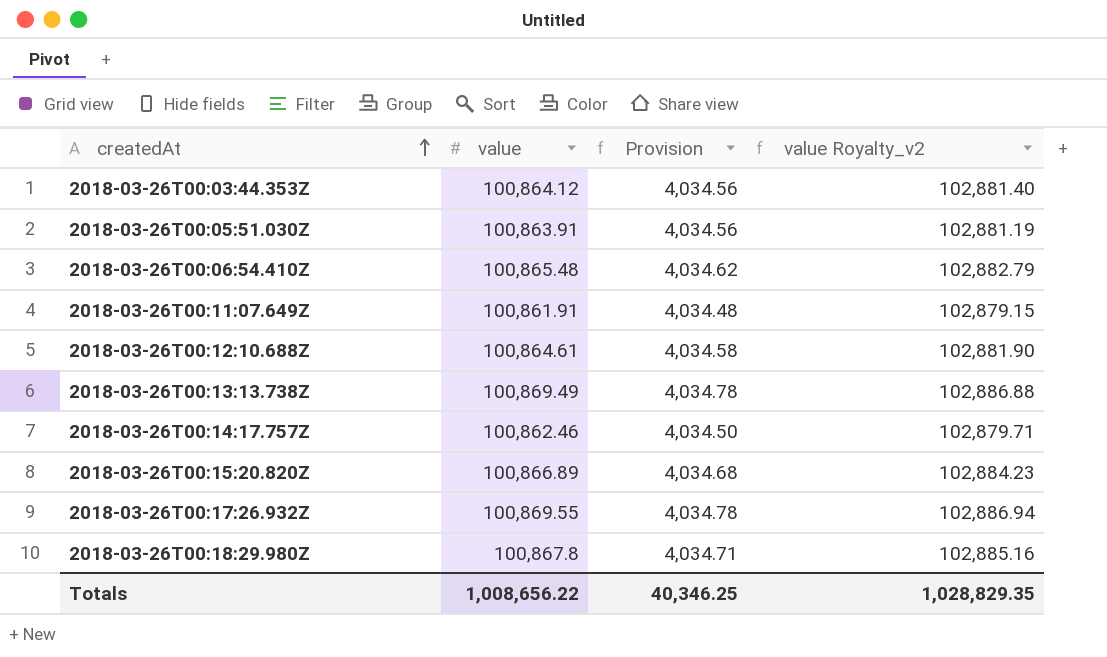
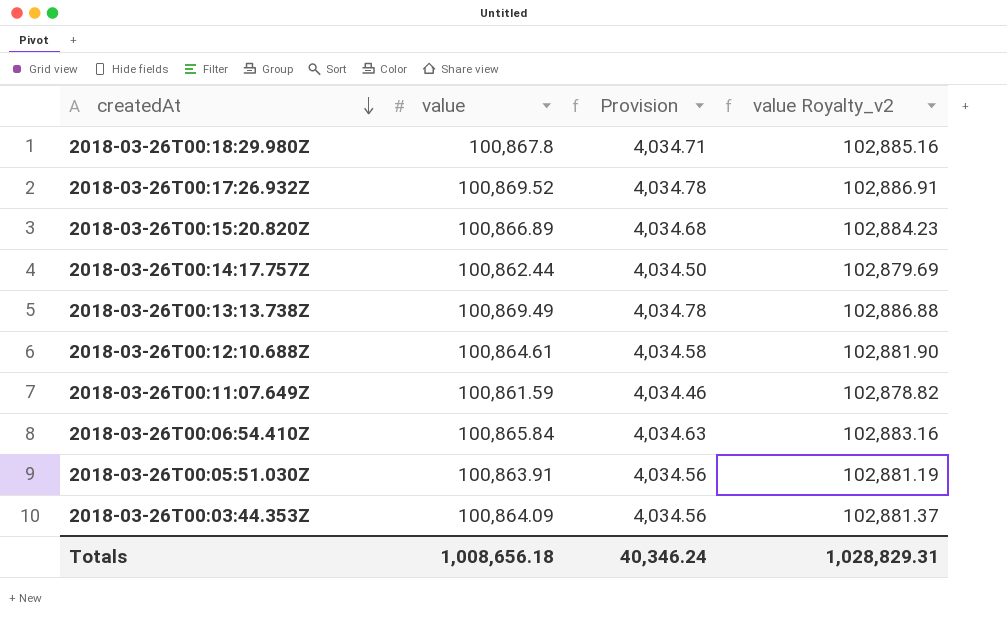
row order: createdAt ascending -> createdAt descending
2018-03-26T00:17:26.932Z | value: 100,869.55 -> 100,869.52
2018-03-26T00:17:26.932Z | value Royalty_v2: 102,886.94 -> 102,886.91
2018-03-26T00:14:17.757Z | value: 100,862.46 -> 100,862.44
2018-03-26T00:14:17.757Z | value Royalty_v2: 102,879.71 -> 102,879.69
2018-03-26T00:11:07.649Z | value: 100,861.91 -> 100,861.59
2018-03-26T00:11:07.649Z | Provision: 4,034.48 -> 4,034.46
2018-03-26T00:11:07.649Z | value Royalty_v2: 102,879.15 -> 102,878.82
2018-03-26T00:06:54.410Z | value: 100,865.48 -> 100,865.84
2018-03-26T00:06:54.410Z | Provision: 4,034.62 -> 4,034.63
2018-03-26T00:06:54.410Z | value Royalty_v2: 102,882.79 -> 102,883.16
2018-03-26T00:03:44.353Z | value: 100,864.12 -> 100,864.09
2018-03-26T00:03:44.353Z | value Royalty_v2: 102,881.40 -> 102,881.37
Totals | value: 1,008,656.22 -> 1,008,656.18
Totals | Provision: 40,346.25 -> 40,346.24
Totals | value Royalty_v2: 1,028,829.35 -> 1,028,829.31

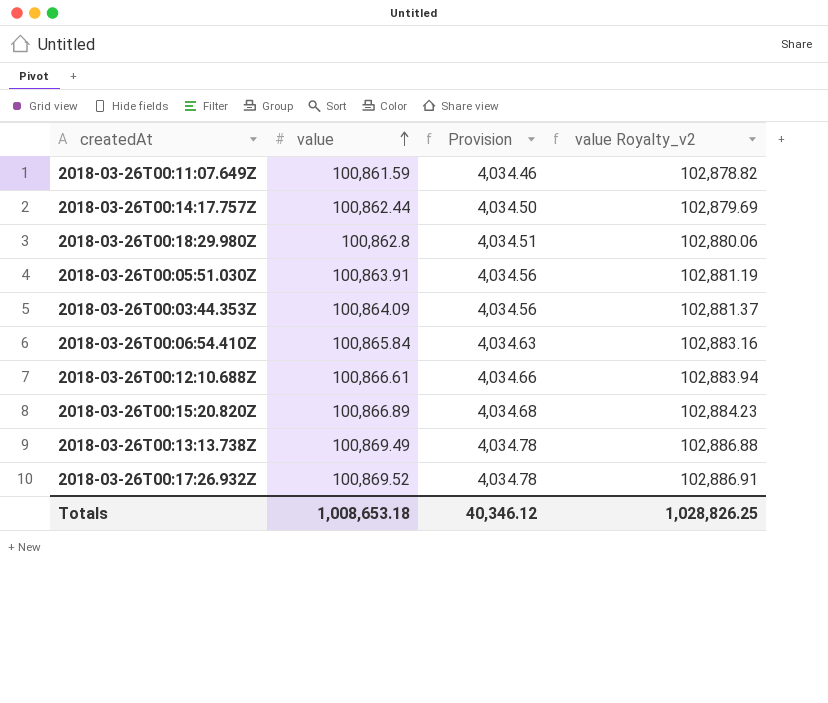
row order: createdAt descending -> value ascending
2018-03-26T00:18:29.980Z | value: 100,867.8 -> 100,862.8
2018-03-26T00:18:29.980Z | Provision: 4,034.71 -> 4,034.51
2018-03-26T00:18:29.980Z | value Royalty_v2: 102,885.16 -> 102,880.06
2018-03-26T00:12:10.688Z | value: 100,864.61 -> 100,866.61
2018-03-26T00:12:10.688Z | Provision: 4,034.58 -> 4,034.66
2018-03-26T00:12:10.688Z | value Royalty_v2: 102,881.90 -> 102,883.94
Totals | value: 1,008,656.18 -> 1,008,653.18
Totals | Provision: 40,346.24 -> 40,346.12
Totals | value Royalty_v2: 1,028,829.31 -> 1,028,826.25

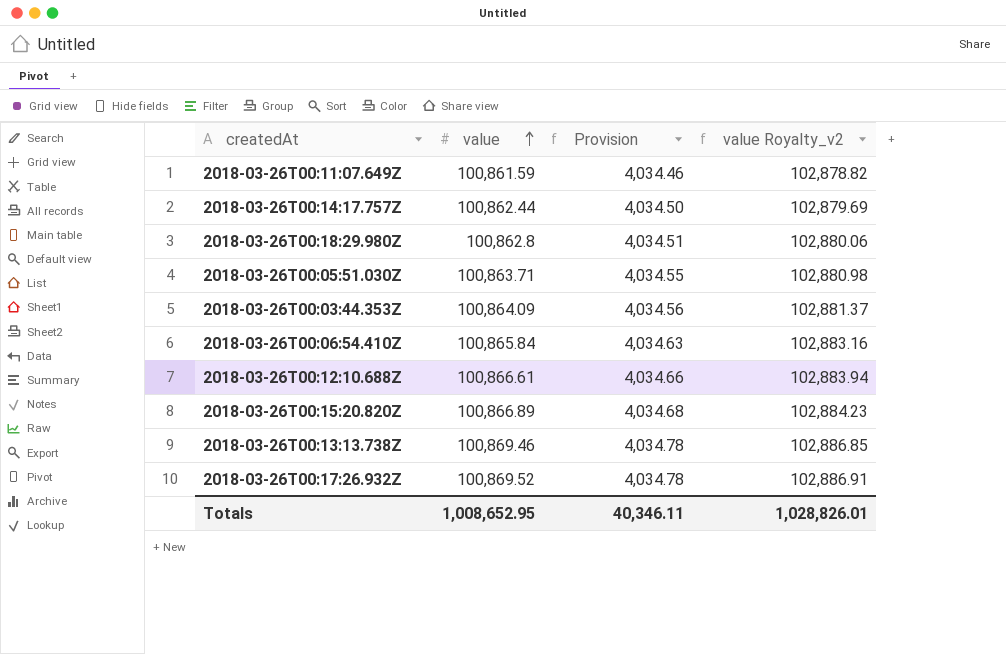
2018-03-26T00:05:51.030Z | value: 100,863.91 -> 100,863.71
2018-03-26T00:05:51.030Z | Provision: 4,034.56 -> 4,034.55
2018-03-26T00:05:51.030Z | value Royalty_v2: 102,881.19 -> 102,880.98
2018-03-26T00:13:13.738Z | value: 100,869.49 -> 100,869.46
2018-03-26T00:13:13.738Z | value Royalty_v2: 102,886.88 -> 102,886.85
Totals | value: 1,008,653.18 -> 1,008,652.95
Totals | Provision: 40,346.12 -> 40,346.11
Totals | value Royalty_v2: 1,028,826.25 -> 1,028,826.01

